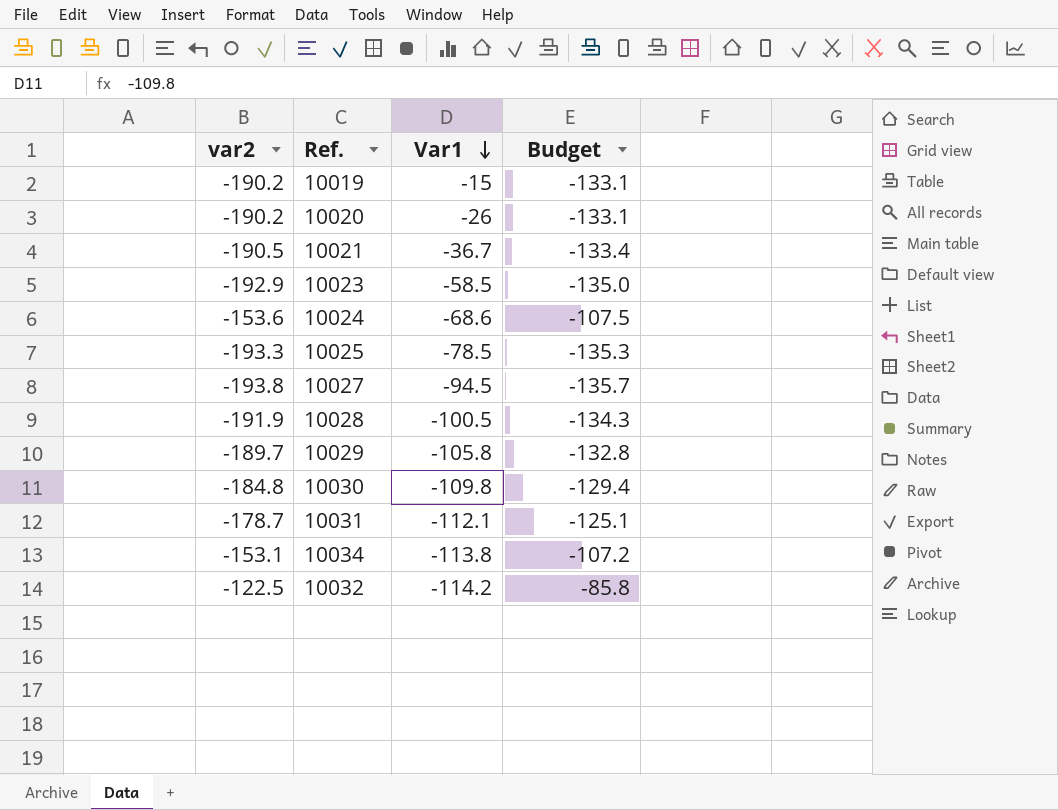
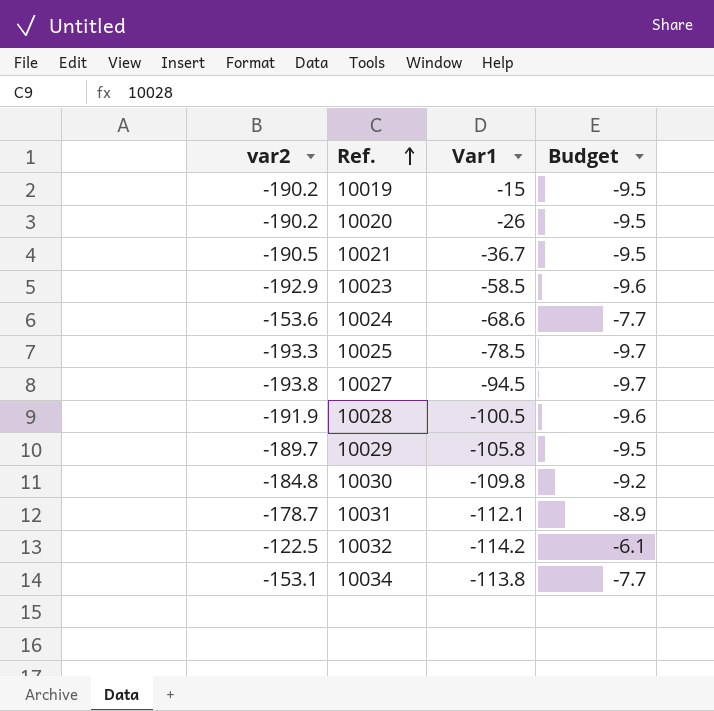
row order: Var1 descending -> Ref. ascending
column Budget | formula: [var2] * 0.7 -> [var2] * 0.05

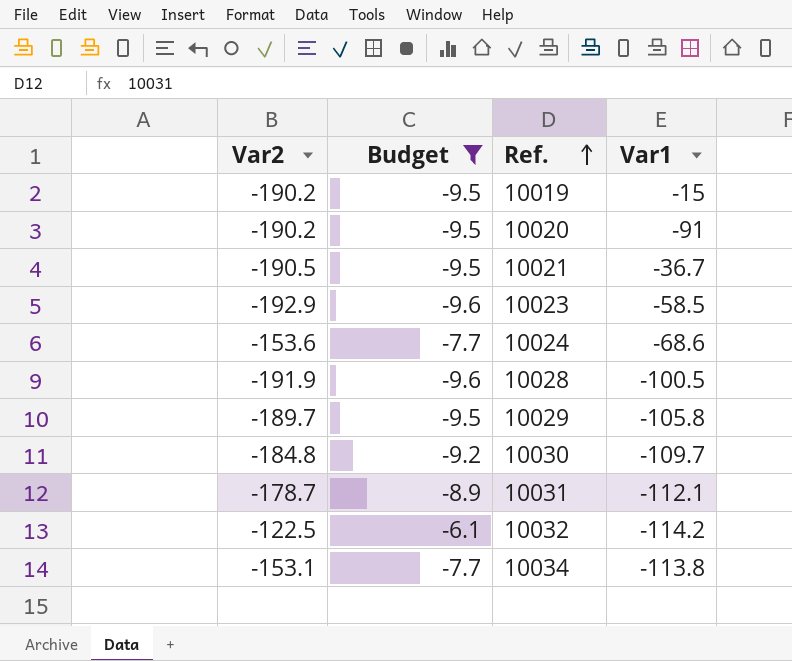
filter: none -> Budget != -9.7
column name: var2 -> Var2
column Budget | position: 4 -> 2
10020 | Var1: -26 -> -91
10030 | Var1: -109.8 -> -109.7

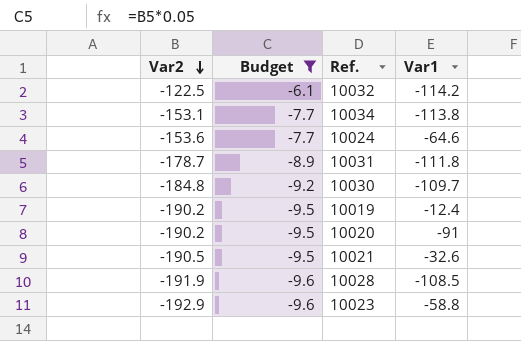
row order: Ref. ascending -> Var2 descending
row 10029: -189.7 | -9.5 | -105.8 -> none
10024 | Var1: -68.6 -> -64.6
10031 | Var1: -112.1 -> -111.8
10019 | Var1: -15 -> -12.4
10021 | Var1: -36.7 -> -32.6
10028 | Var1: -100.5 -> -108.5
10023 | Var1: -58.5 -> -58.8

